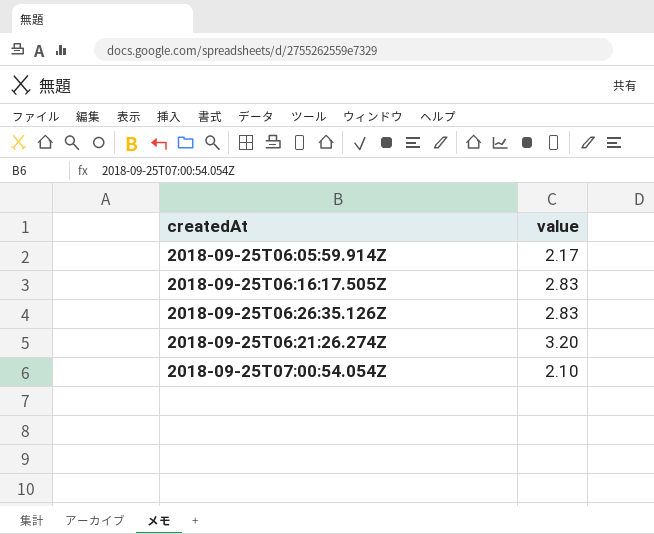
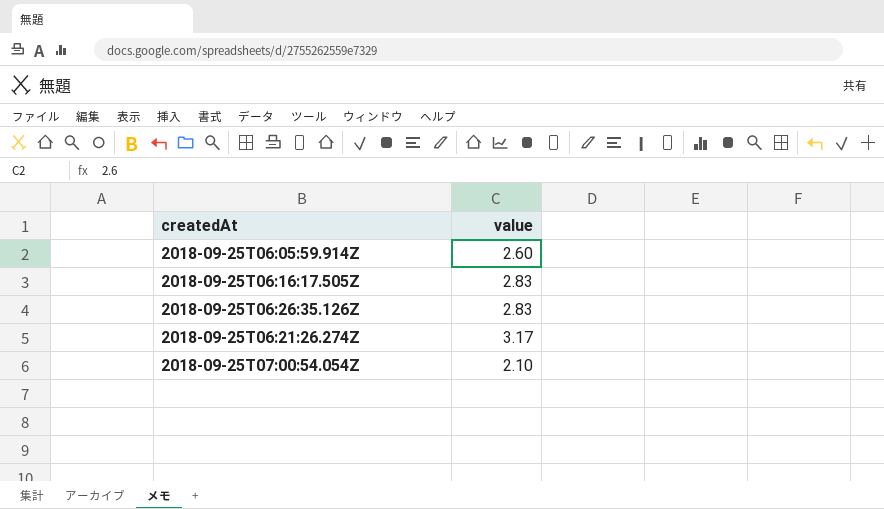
2018-09-25T06:05:59.914Z | value: 2.17 -> 2.60
2018-09-25T06:21:26.274Z | value: 3.20 -> 3.17

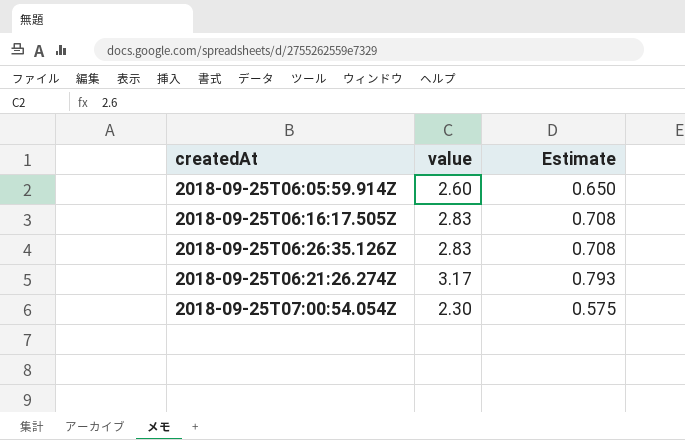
column Estimate | formula: none -> [value] * 0.25
2018-09-25T07:00:54.054Z | value: 2.10 -> 2.30

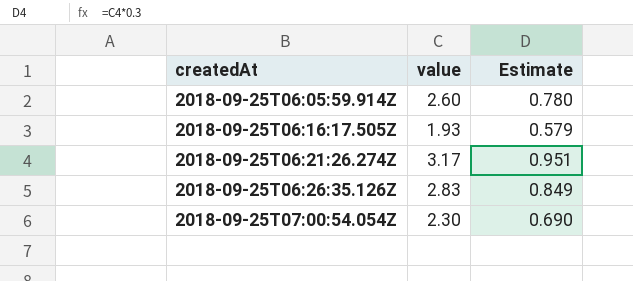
row order: none -> createdAt ascending
column Estimate | formula: [value] * 0.25 -> [value] * 0.3
2018-09-25T06:16:17.505Z | value: 2.83 -> 1.93

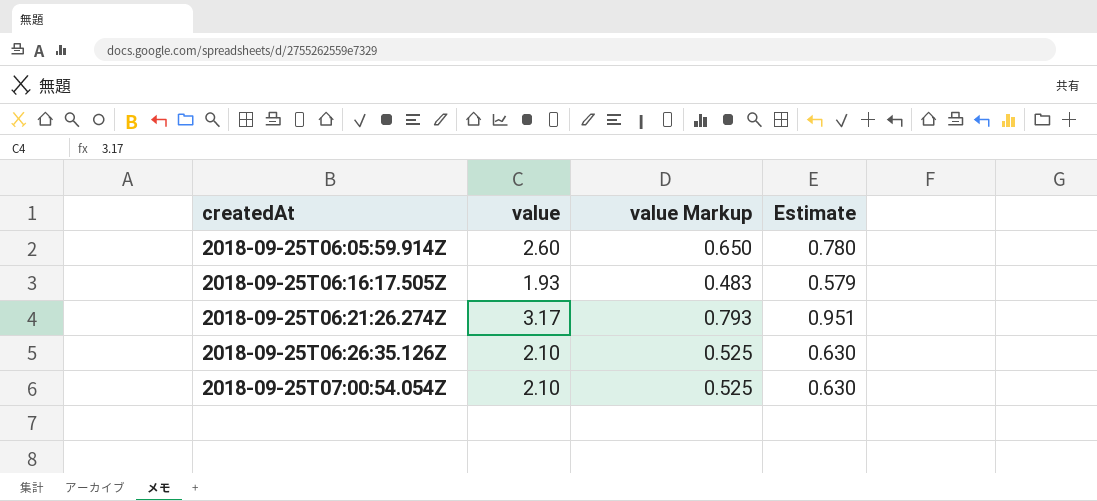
column value Markup | formula: none -> [value] * 0.25
2018-09-25T06:26:35.126Z | value: 2.83 -> 2.10
2018-09-25T06:26:35.126Z | Estimate: 0.849 -> 0.630
2018-09-25T07:00:54.054Z | value: 2.30 -> 2.10
2018-09-25T07:00:54.054Z | Estimate: 0.690 -> 0.630

